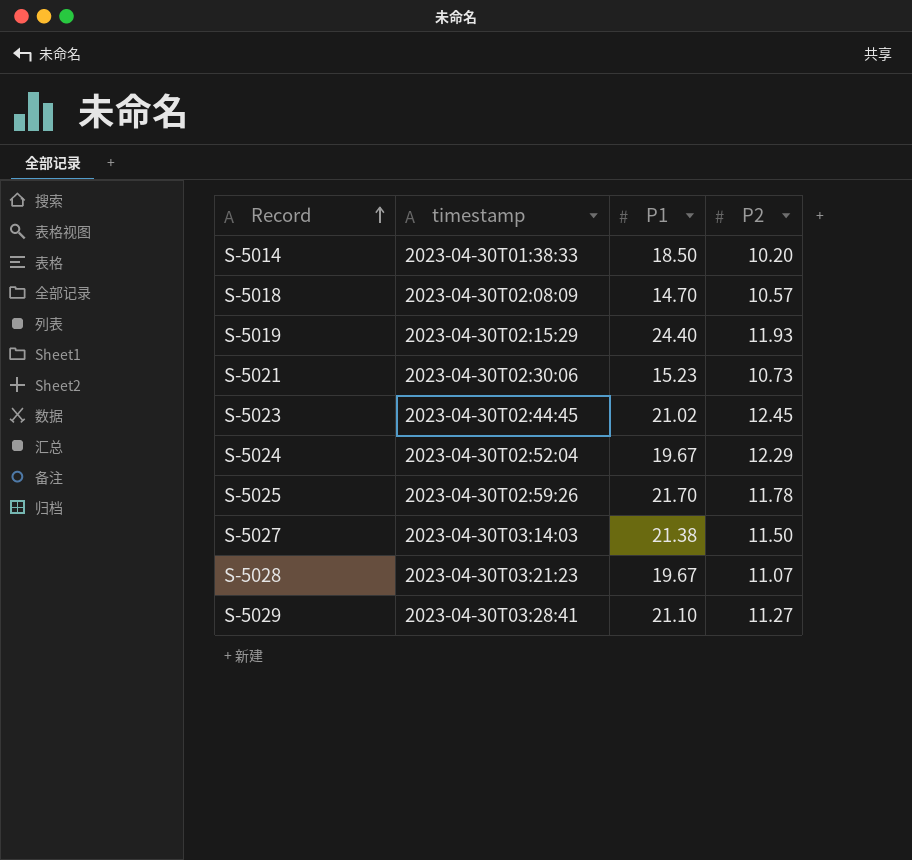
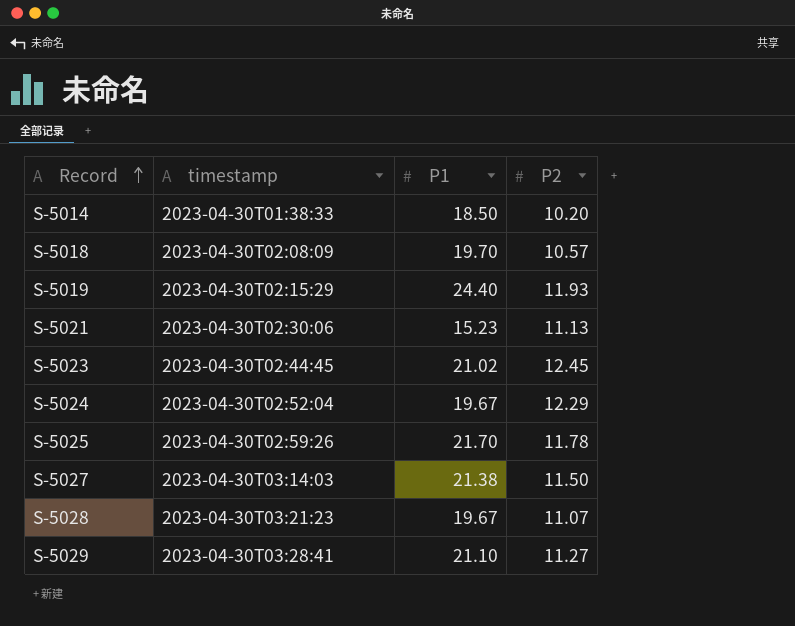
S-5018 | P1: 14.70 -> 19.70
S-5021 | P2: 10.73 -> 11.13

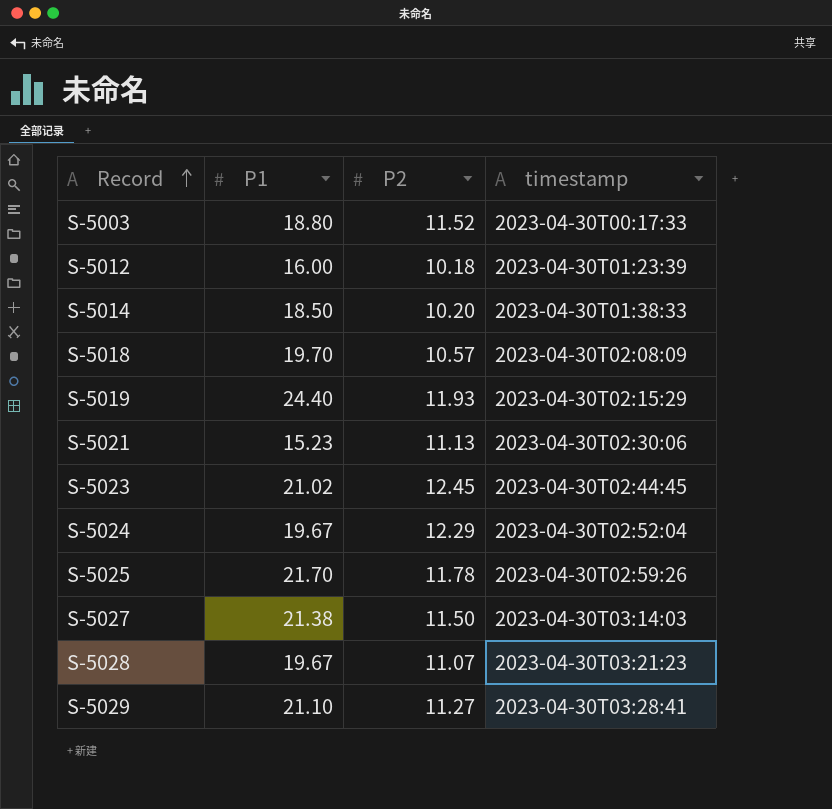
column timestamp | position: 2 -> 4
row S-5003: none -> 18.80 | 11.52 | 2023-04-30T00:17:33
row S-5012: none -> 16.00 | 10.18 | 2023-04-30T01:23:39

